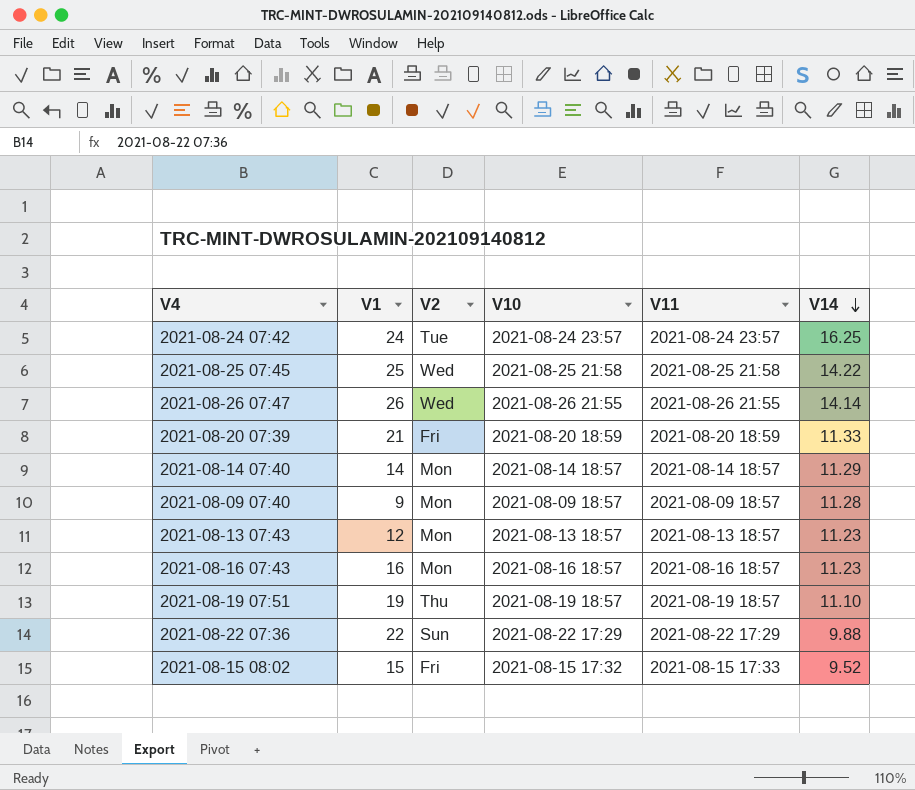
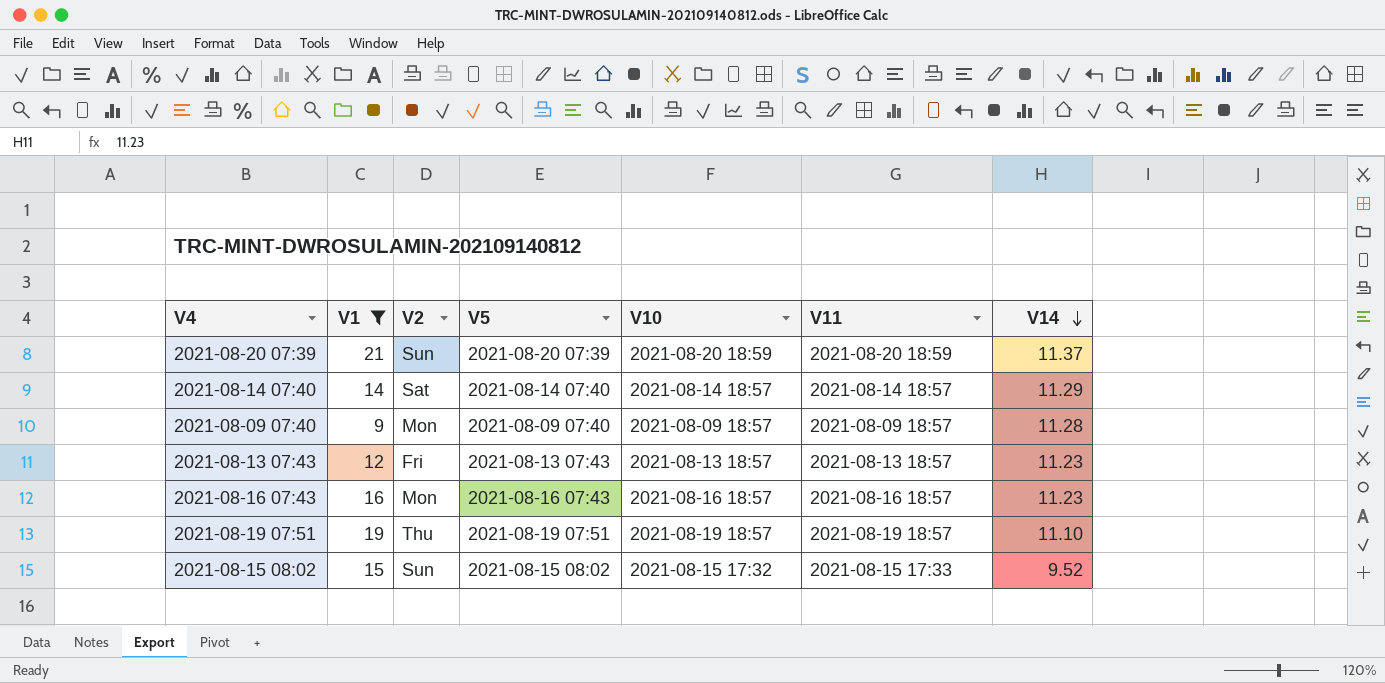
filter: none -> V1 <= 21
column V5 | position: none -> 4
2021-08-20 07:39 | V2: Fri -> Sun
2021-08-20 07:39 | V14: 11.33 -> 11.37
2021-08-14 07:40 | V2: Mon -> Sat
2021-08-13 07:43 | V2: Mon -> Fri
2021-08-15 08:02 | V2: Fri -> Sun

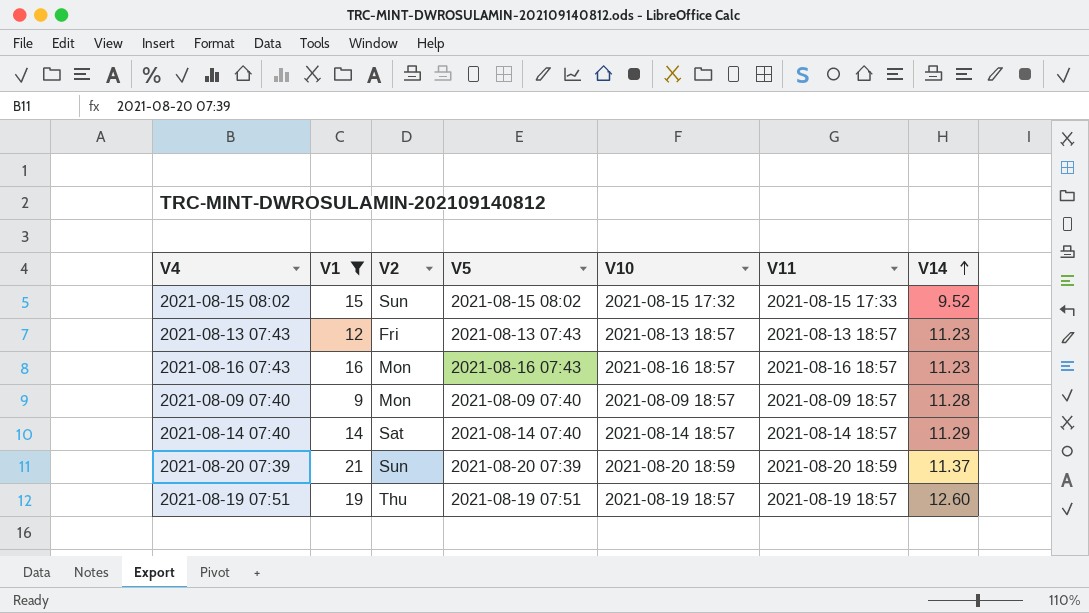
row order: V14 descending -> V14 ascending
2021-08-19 07:51 | V14: 11.10 -> 12.60

